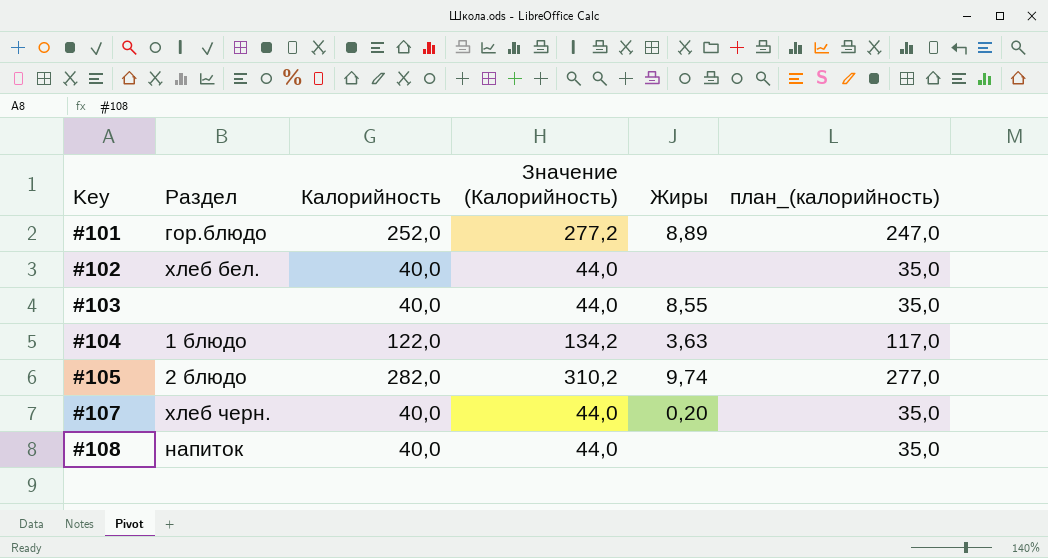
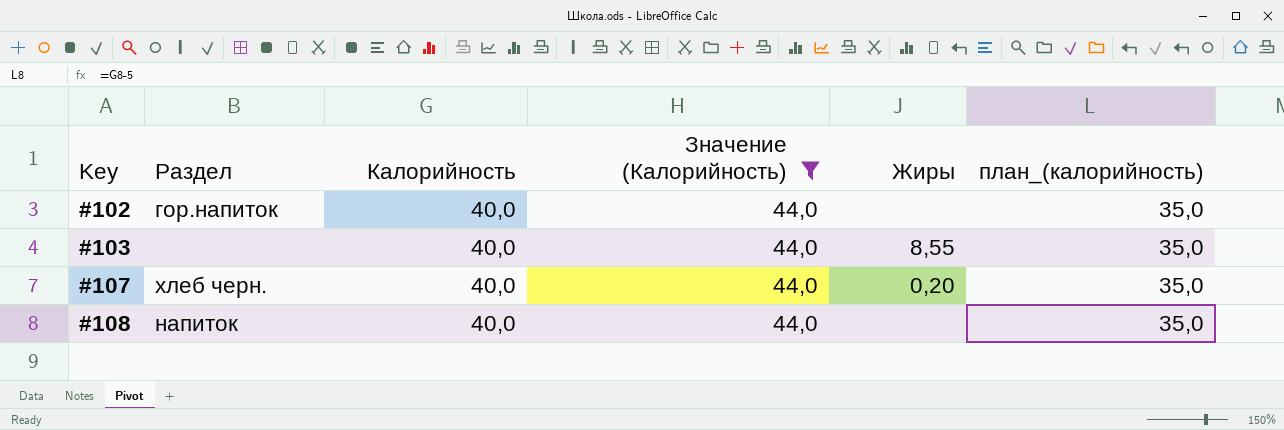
filter: none -> Значение (Калорийность) = 44,0
#102 | Раздел: хлеб бел. -> гор.напиток

